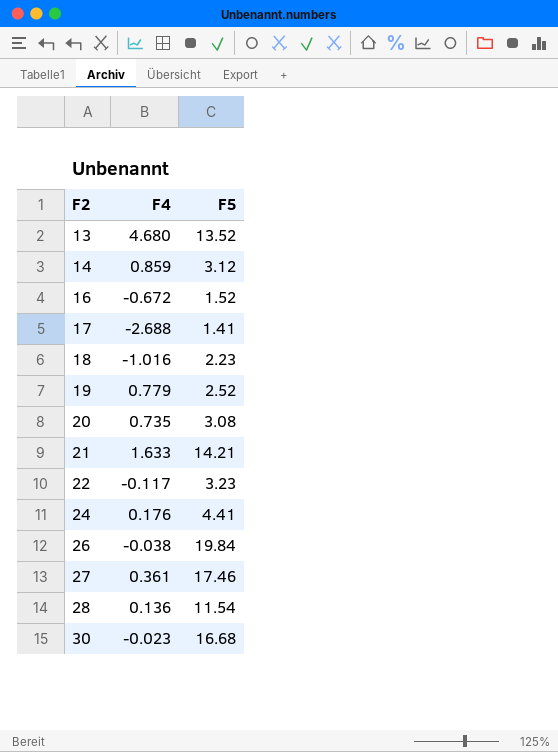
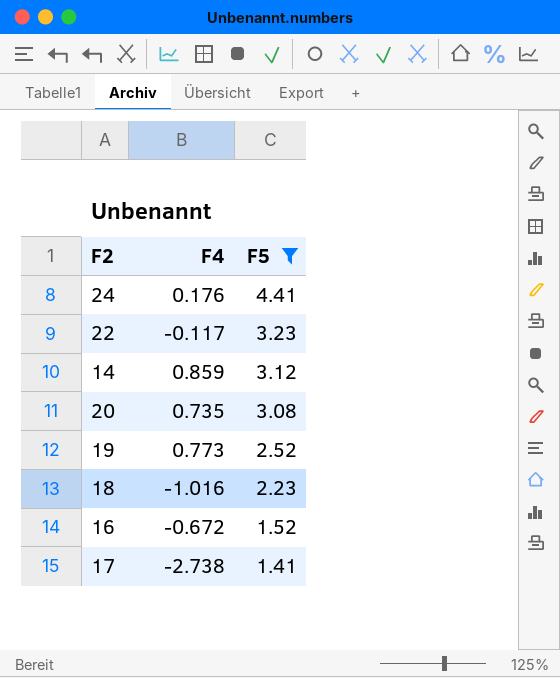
filter: none -> F5 <= 4.41
row order: F2 ascending -> F5 descending
19 | F4: 0.779 -> 0.773
17 | F4: -2.688 -> -2.738

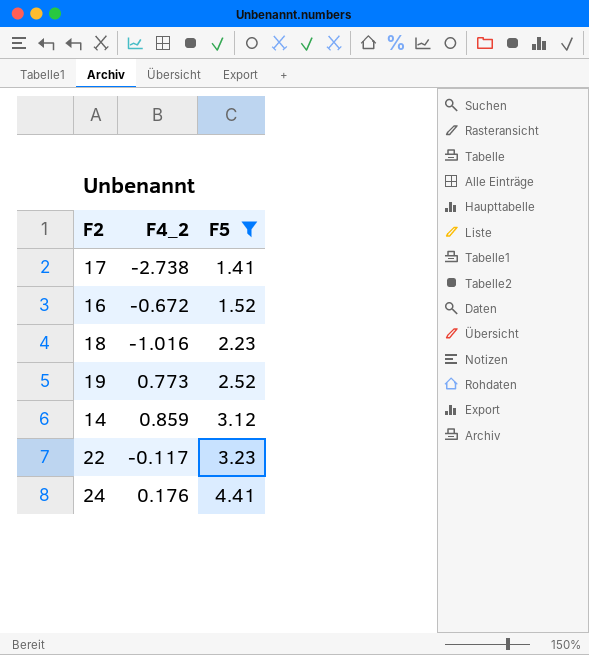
row order: F5 descending -> F5 ascending
column name: F4 -> F4_2
row 20: 0.735 | 3.08 -> none

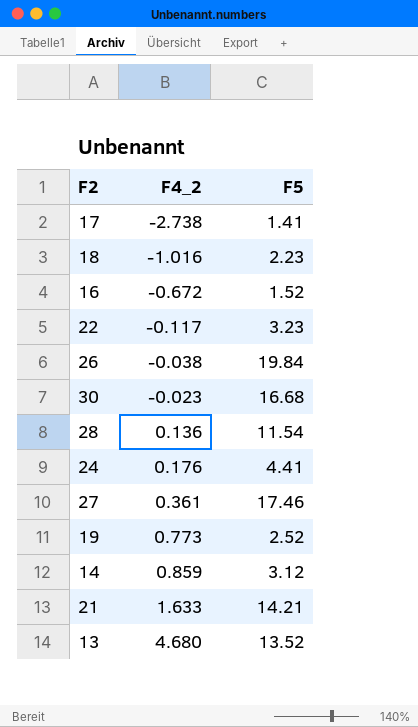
filter: F5 <= 4.41 -> none
row order: F5 ascending -> F4_2 ascending

